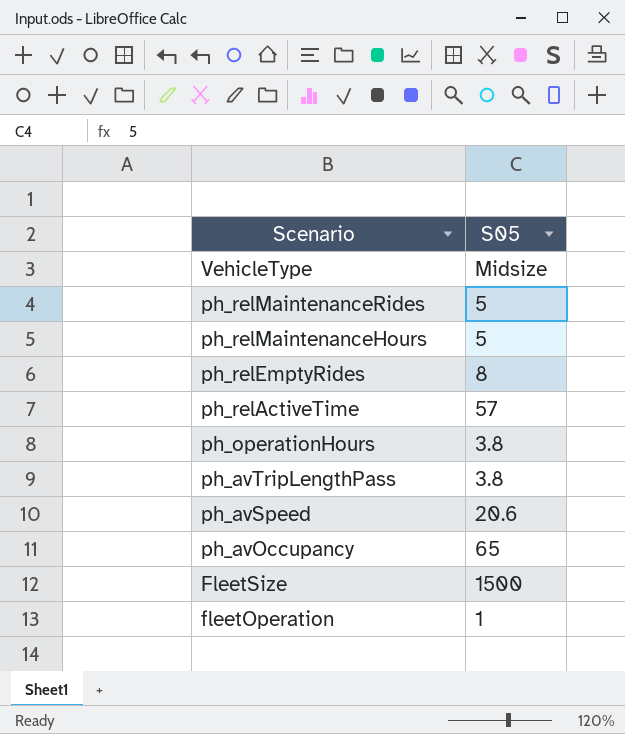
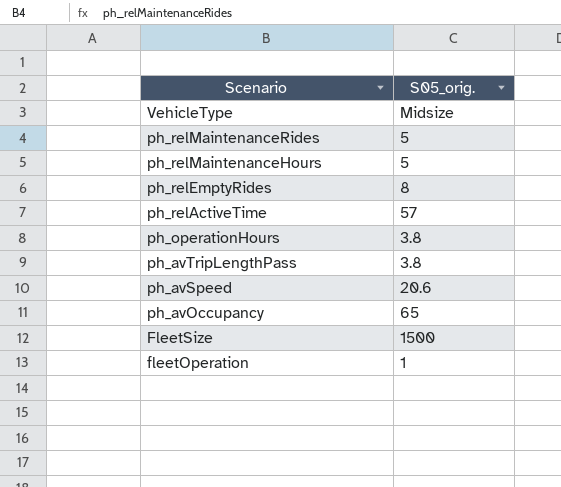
column name: S05 -> S05_orig.

